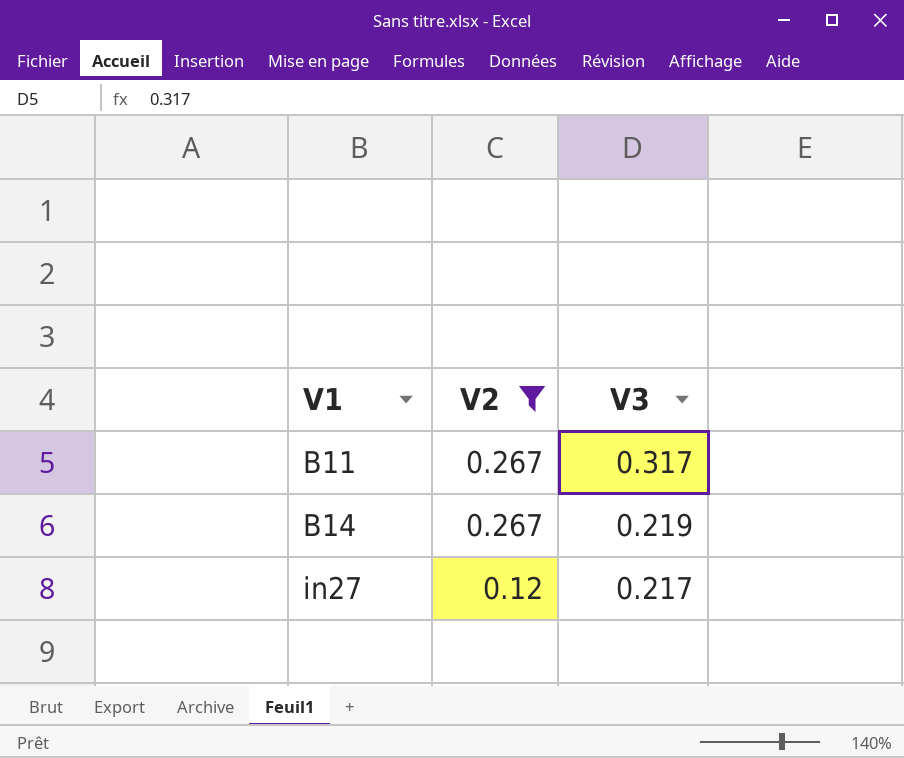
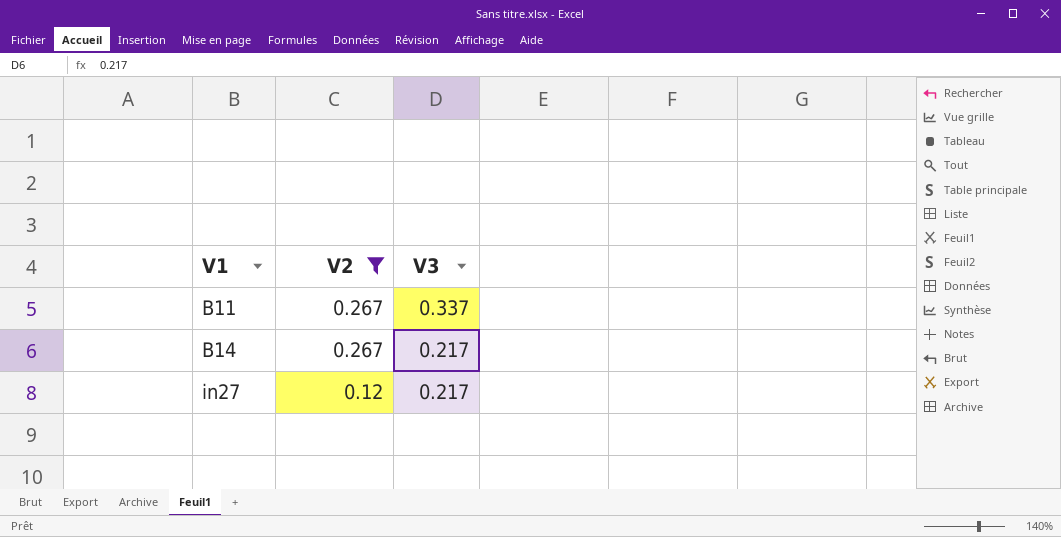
B11 | V3: 0.317 -> 0.337
B14 | V3: 0.219 -> 0.217

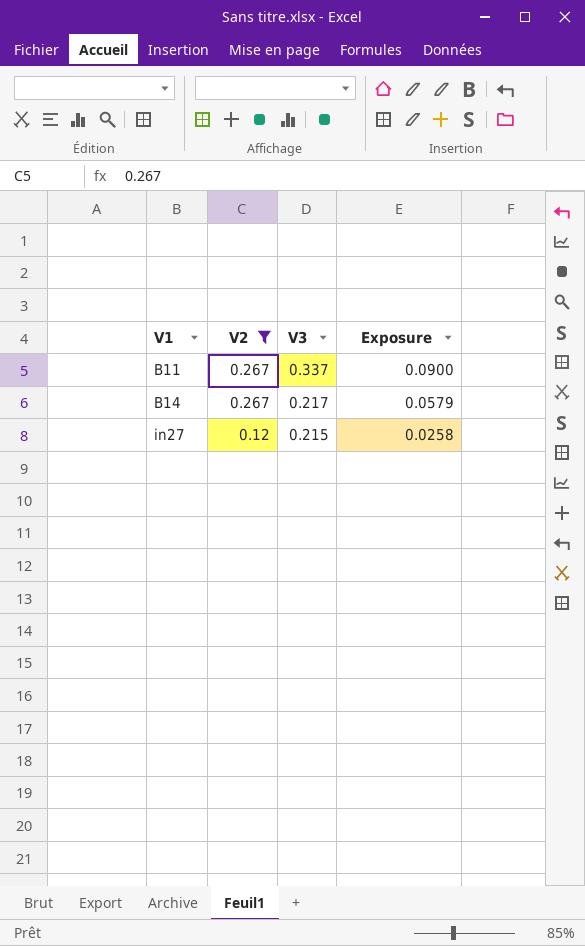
column Exposure | formula: none -> [V2] * [V3]
in27 | V3: 0.217 -> 0.215

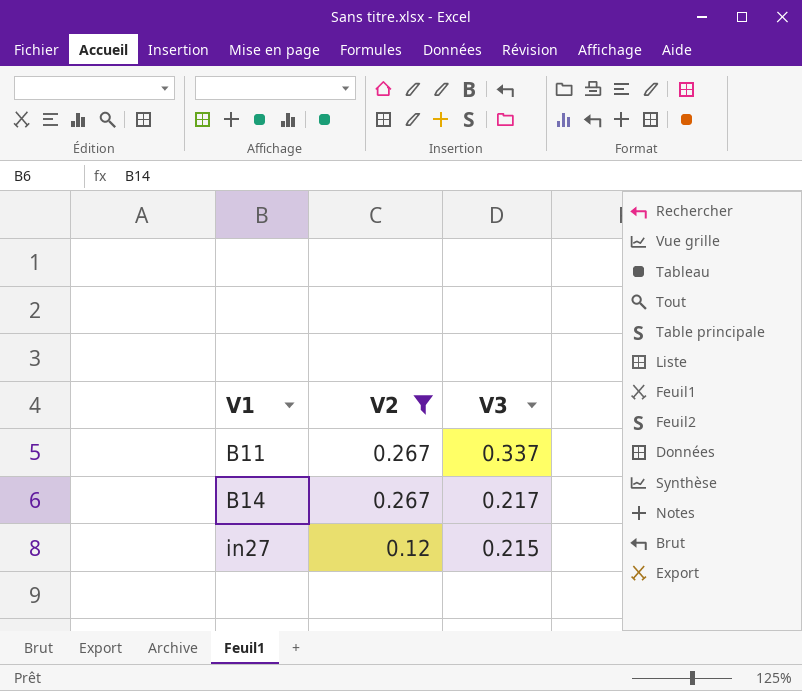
column Exposure | formula: [V2] * [V3] -> none

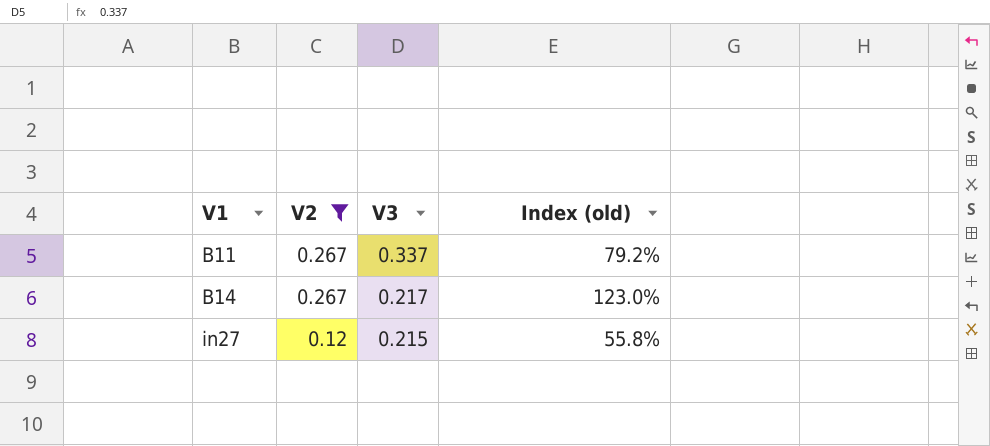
column Index (old) | formula: none -> [V2] / [V3]

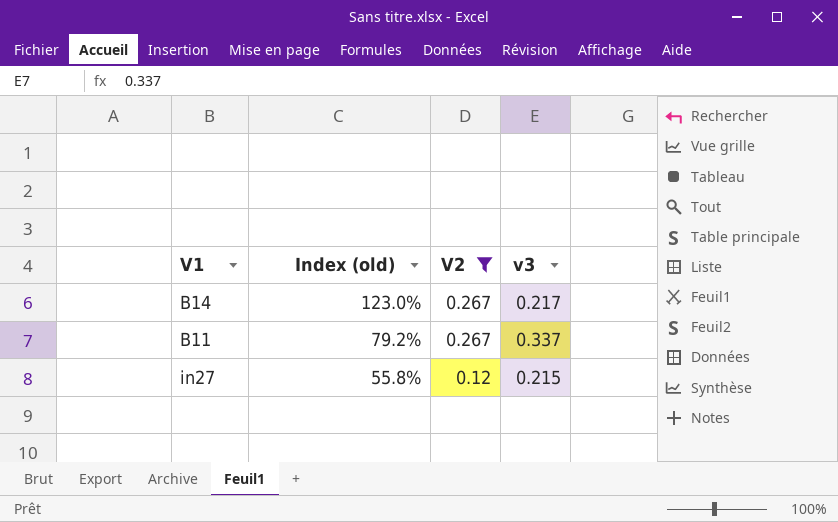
row order: V1 ascending -> Index (old) descending
column Index (old) | position: 4 -> 2
column name: V3 -> v3

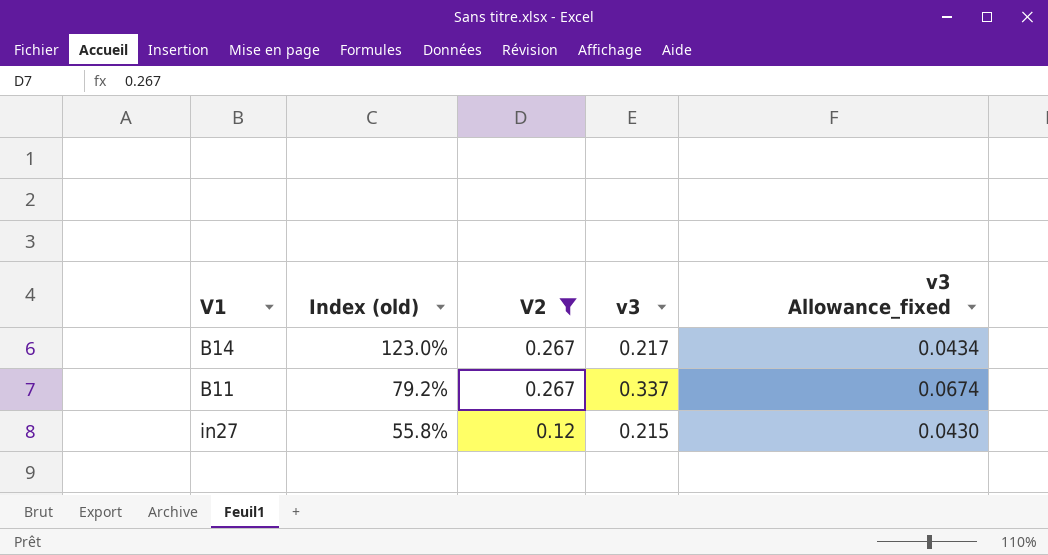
column v3 Allowance_fixed | formula: none -> [v3] * 0.2

